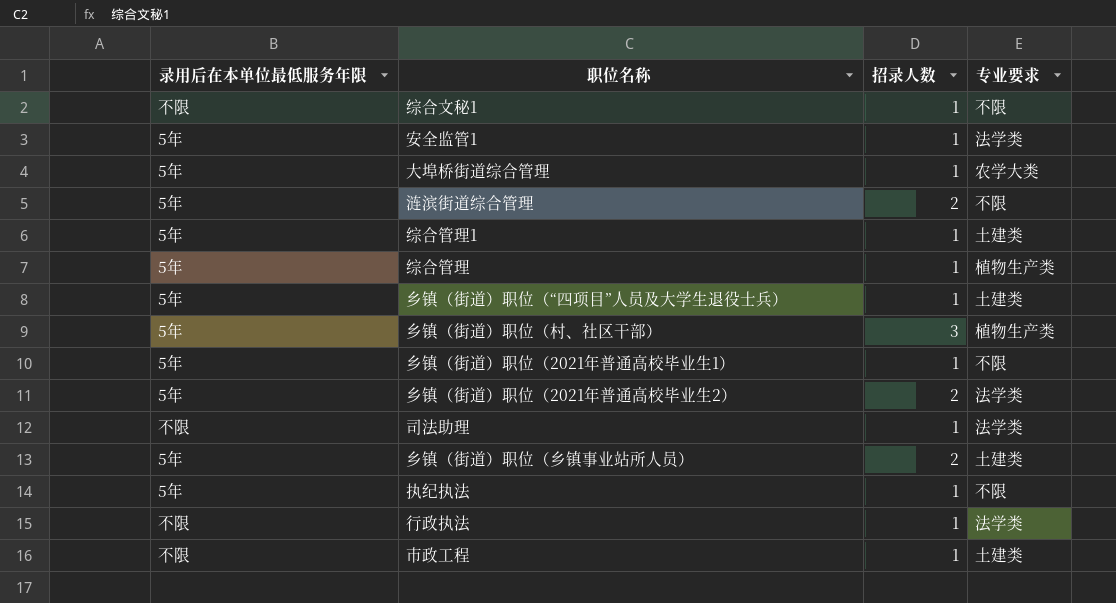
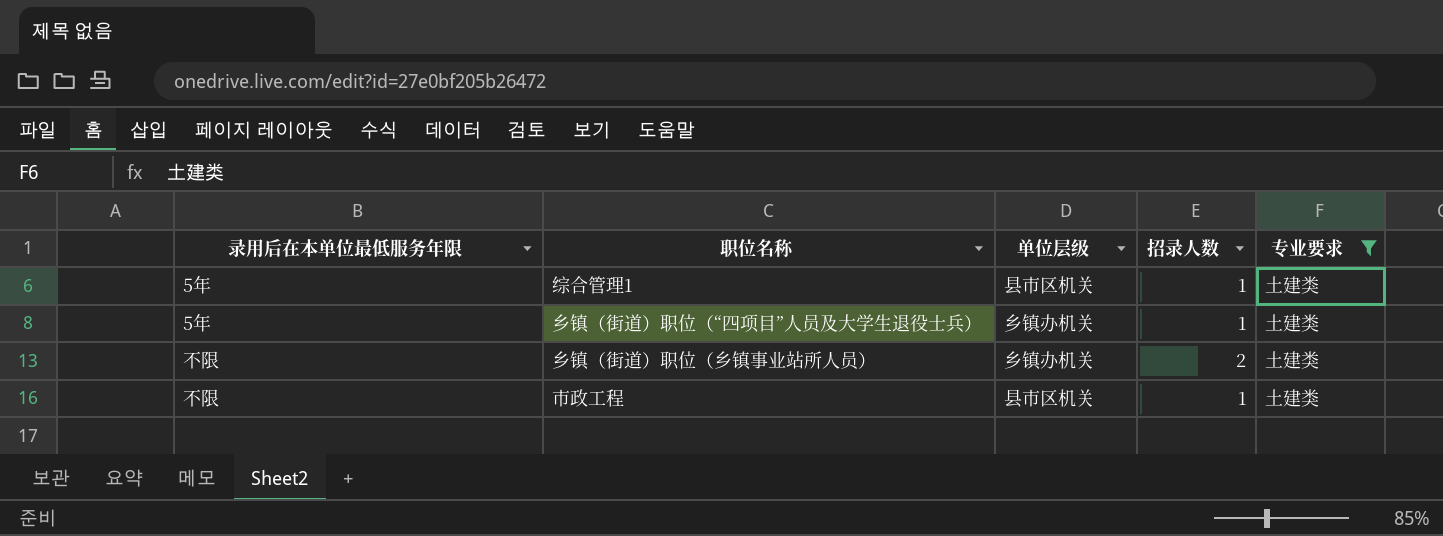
filter: none -> 专业要求 = 土建类
column 单位层级 | position: none -> 3
乡镇（街道）职位（乡镇事业站所人员） | 录用后在本单位最低服务年限: 5年 -> 不限

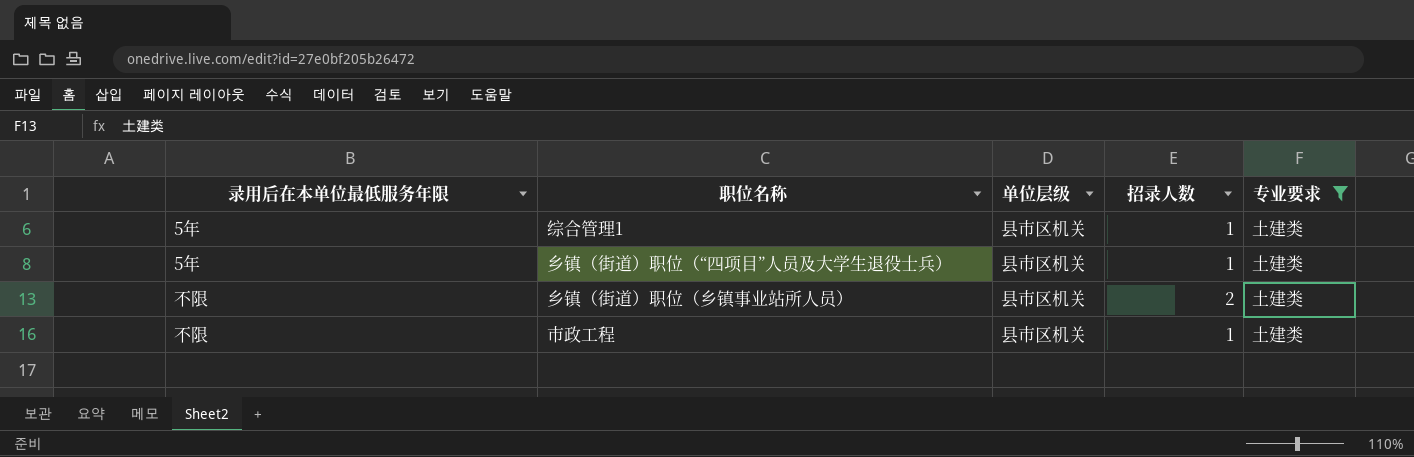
乡镇（街道）职位（“四项目”人员及大学生退役士兵） | 单位层级: 乡镇办机关 -> 县市区机关
乡镇（街道）职位（乡镇事业站所人员） | 单位层级: 乡镇办机关 -> 县市区机关

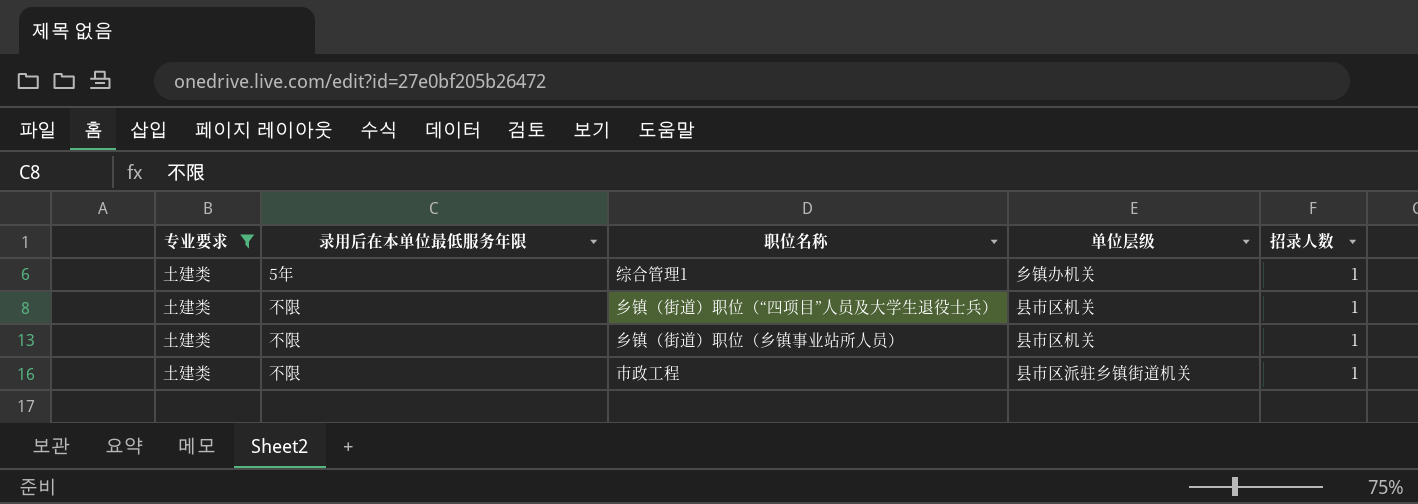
column 专业要求 | position: 5 -> 1
综合管理1 | 单位层级: 县市区机关 -> 乡镇办机关
乡镇（街道）职位（“四项目”人员及大学生退役士兵） | 录用后在本单位最低服务年限: 5年 -> 不限
乡镇（街道）职位（乡镇事业站所人员） | 招录人数: 2 -> 1
市政工程 | 单位层级: 县市区机关 -> 县市区派驻乡镇街道机关

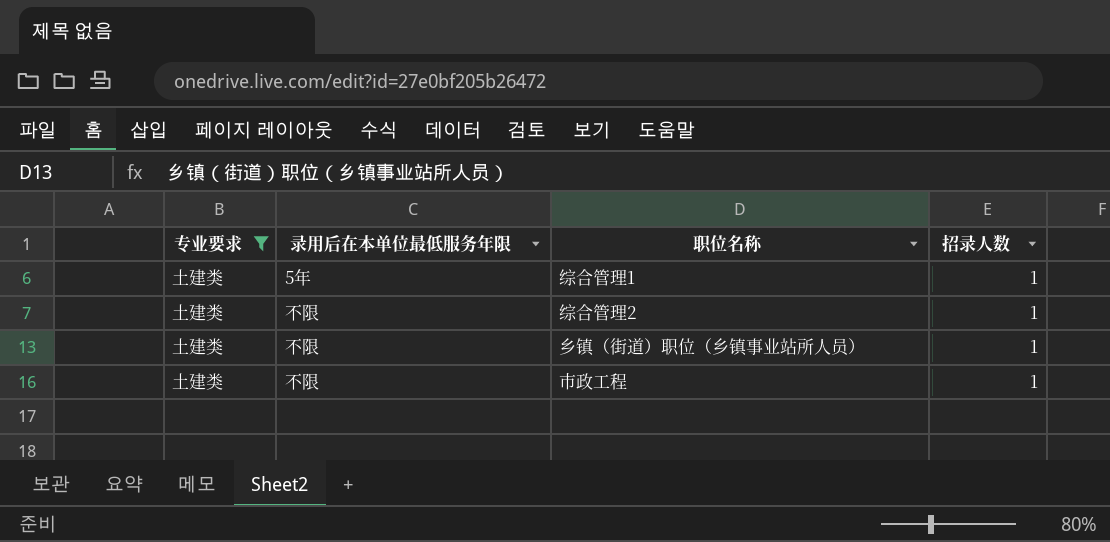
column 单位层级 | position: 4 -> none
row 乡镇（街道）职位（“四项目”人员及大学生退役士兵）: 土建类 | 不限 | 县市区机关 | 1 -> none
row 综合管理2: none -> 土建类 | 不限 | 1

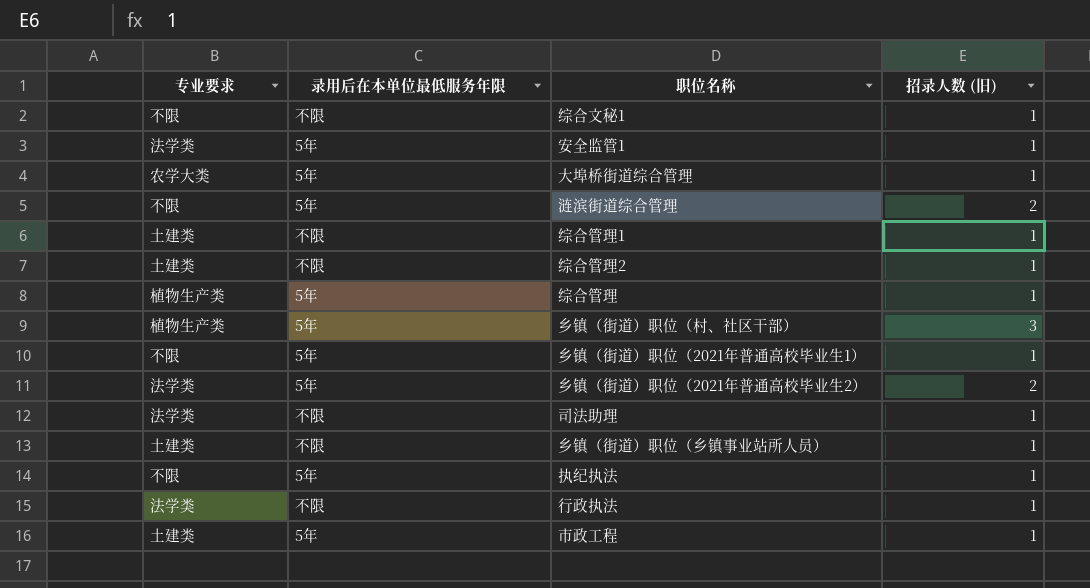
filter: 专业要求 = 土建类 -> none
column name: 招录人数 -> 招录人数 (旧)
综合管理1 | 录用后在本单位最低服务年限: 5年 -> 不限
市政工程 | 录用后在本单位最低服务年限: 不限 -> 5年

